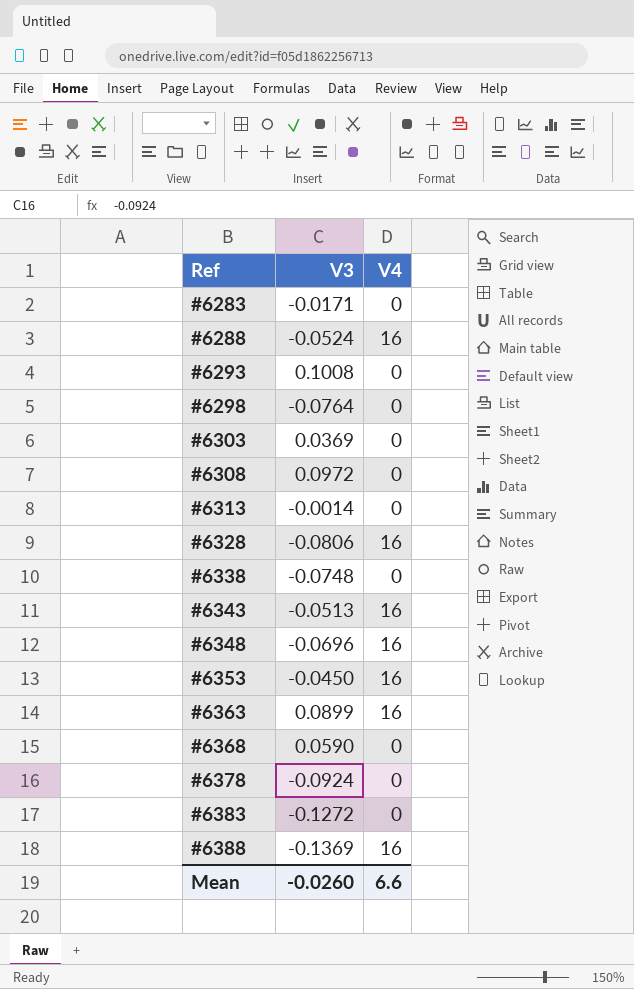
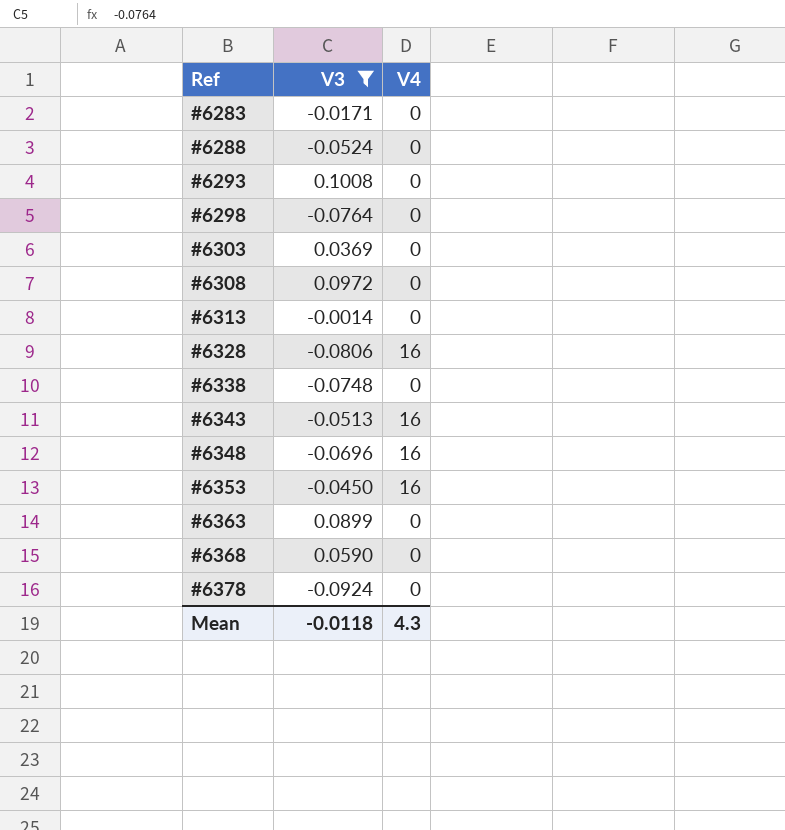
filter: none -> V3 >= -0.0924
#6288 | V4: 16 -> 0
#6363 | V4: 16 -> 0
Mean | V3: -0.0260 -> -0.0118
Mean | V4: 6.6 -> 4.3

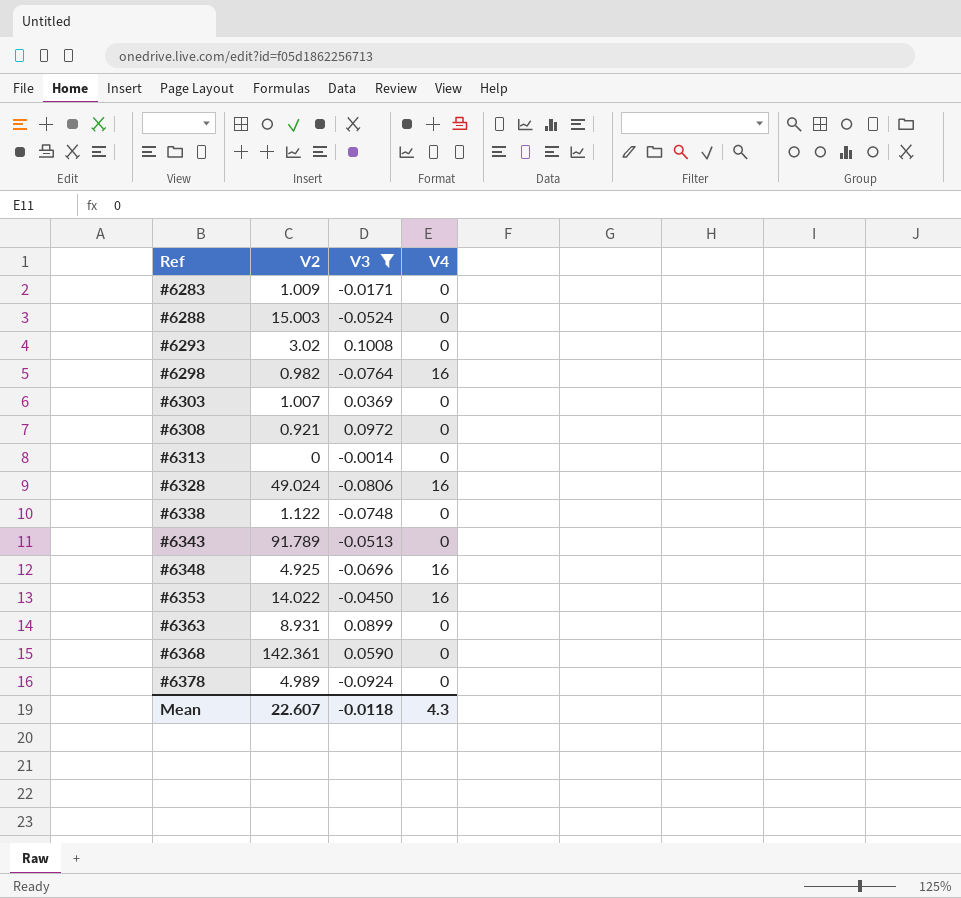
column V2 | position: none -> 2
#6298 | V4: 0 -> 16
#6343 | V4: 16 -> 0

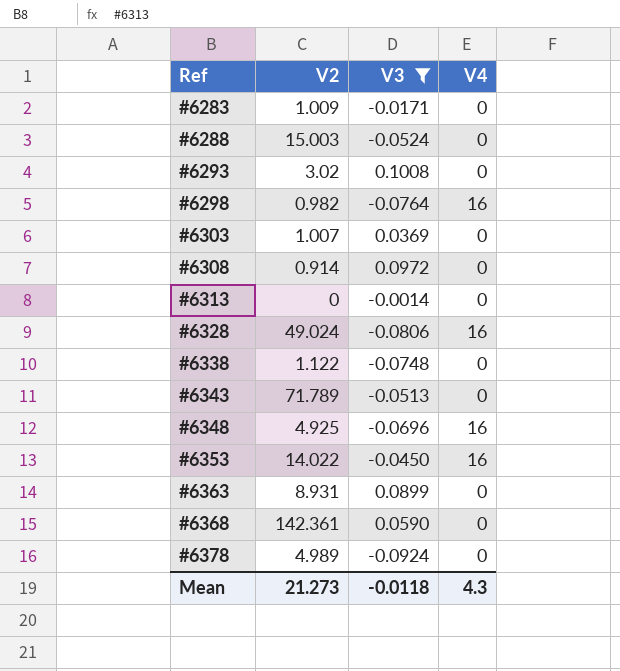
#6308 | V2: 0.921 -> 0.914
#6343 | V2: 91.789 -> 71.789
Mean | V2: 22.607 -> 21.273

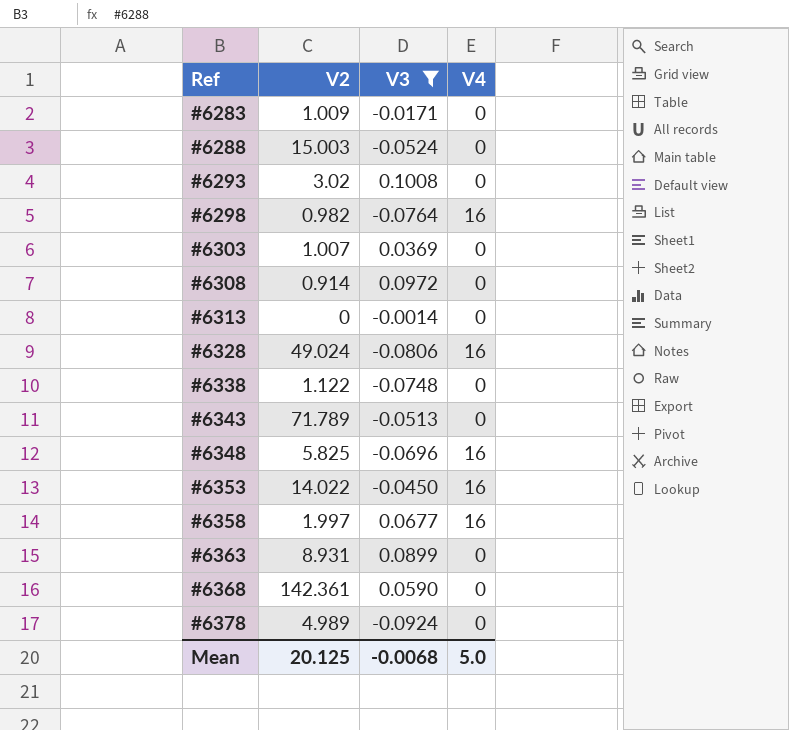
#6348 | V2: 4.925 -> 5.825
row #6358: none -> 1.997 | 0.0677 | 16
Mean | V2: 21.273 -> 20.125
Mean | V3: -0.0118 -> -0.0068
Mean | V4: 4.3 -> 5.0

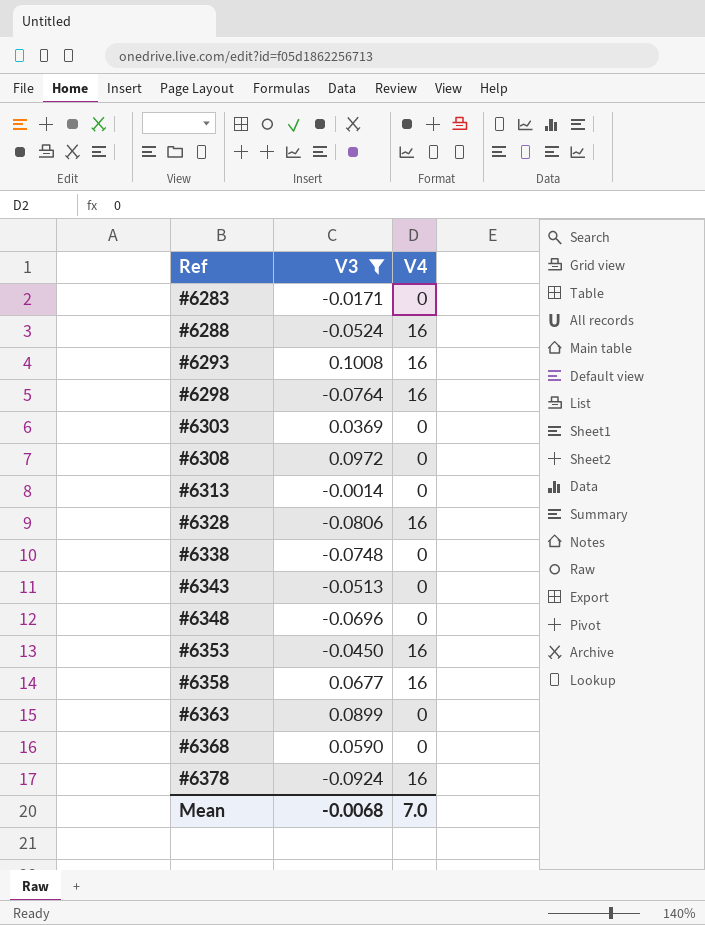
column V2 | position: 2 -> none
#6288 | V4: 0 -> 16
#6293 | V4: 0 -> 16
#6348 | V4: 16 -> 0
#6378 | V4: 0 -> 16
Mean | V4: 5.0 -> 7.0

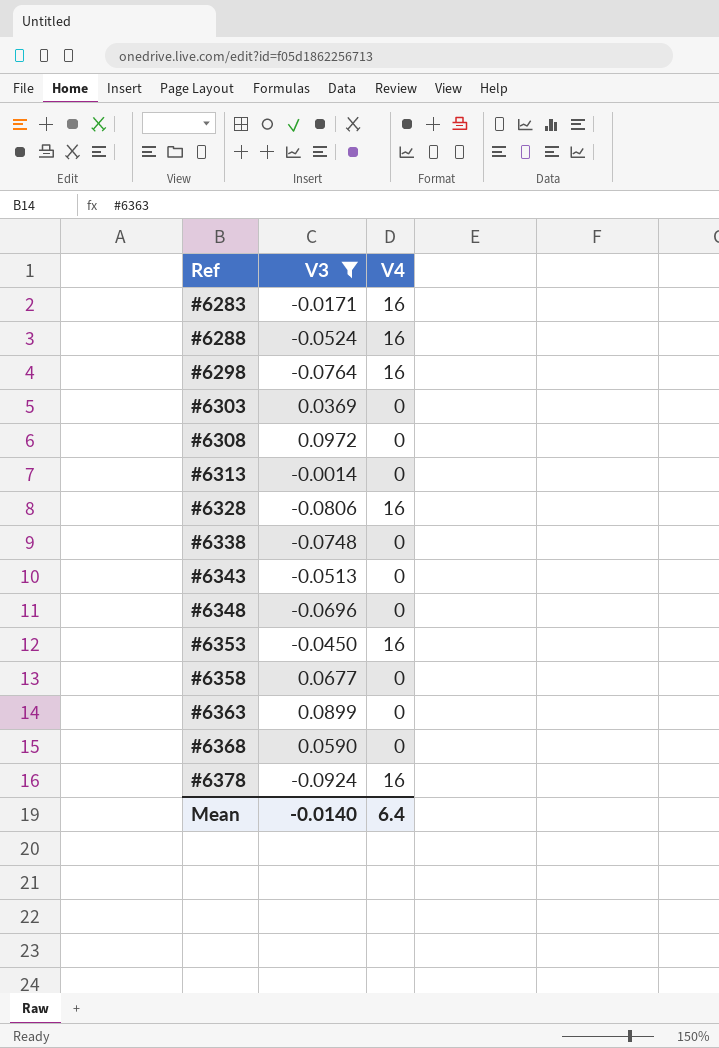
row #6293: 0.1008 | 16 -> none
#6283 | V4: 0 -> 16
#6358 | V4: 16 -> 0
Mean | V3: -0.0068 -> -0.0140
Mean | V4: 7.0 -> 6.4

